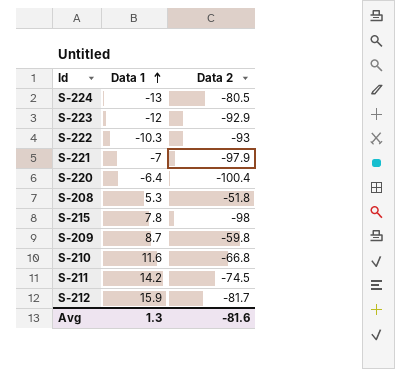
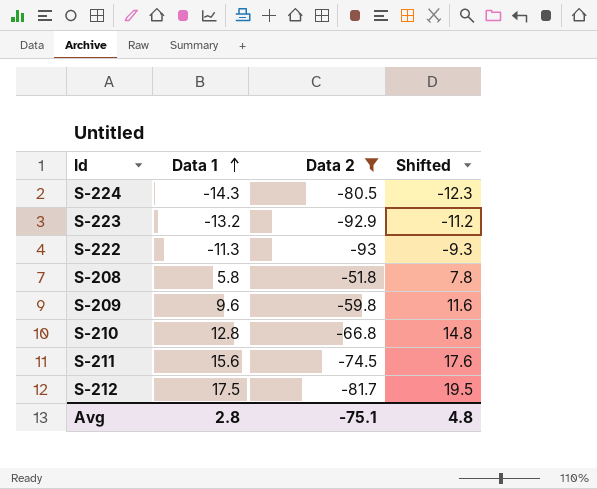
filter: none -> Data 2 >= -93
column Shifted | formula: none -> [Data 1] + 2
S-224 | Data 1: -13 -> -14.3
S-223 | Data 1: -12 -> -13.2
S-222 | Data 1: -10.3 -> -11.3
S-208 | Data 1: 5.3 -> 5.8
S-209 | Data 1: 8.7 -> 9.6
S-210 | Data 1: 11.6 -> 12.8
S-211 | Data 1: 14.2 -> 15.6
S-212 | Data 1: 15.9 -> 17.5
Avg | Data 1: 1.3 -> 2.8
Avg | Data 2: -81.6 -> -75.1

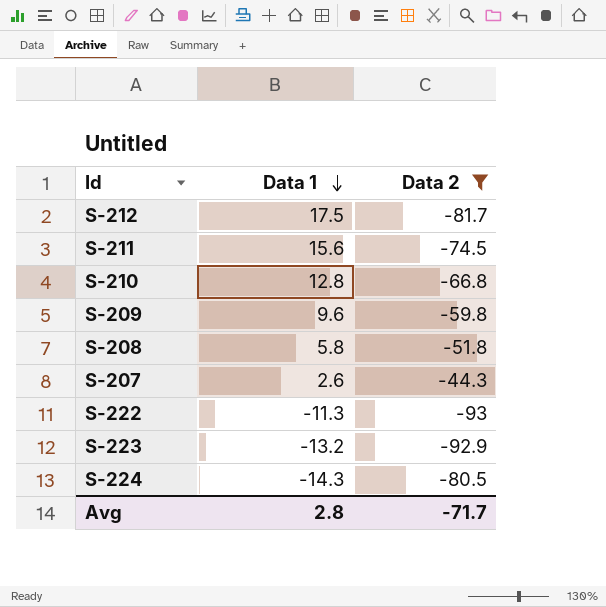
row order: Data 1 ascending -> Data 1 descending
column Shifted | formula: [Data 1] + 2 -> none
row S-207: none -> 2.6 | -44.3
Avg | Data 2: -75.1 -> -71.7

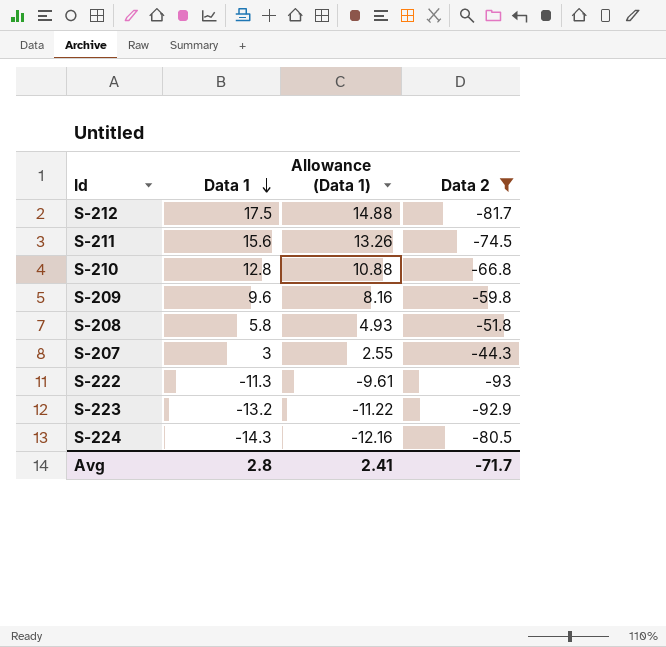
column Allowance (Data 1) | formula: none -> [Data 1] * 0.85
S-207 | Data 1: 2.6 -> 3

